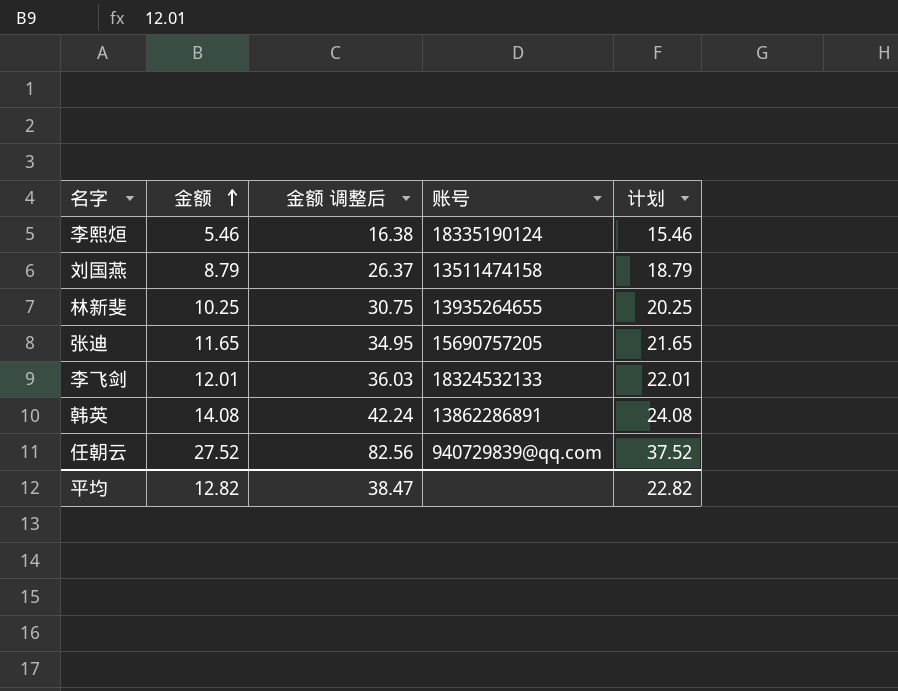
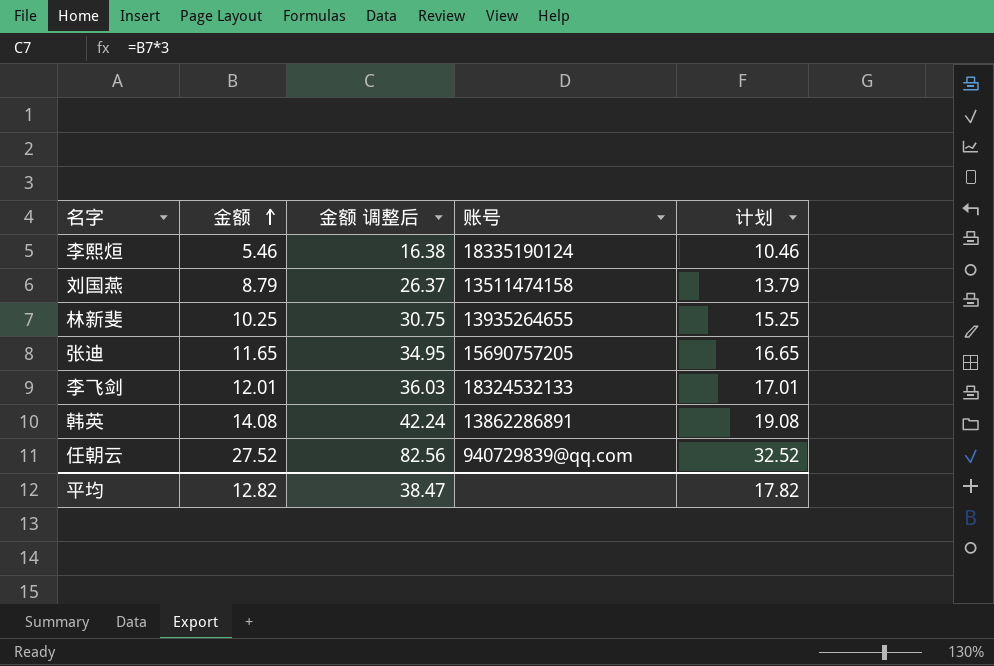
column 计划 | formula: [金额] + 10 -> [金额] + 5
平均 | 计划: 22.82 -> 17.82

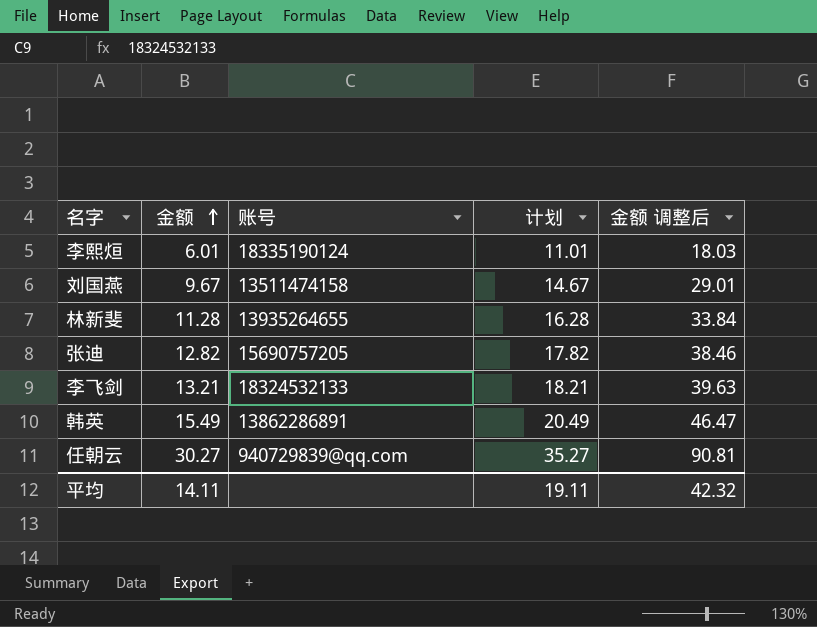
column 金额 调整后 | position: 3 -> 5
李熙烜 | 金额: 5.46 -> 6.01
李熙烜 | 计划: 10.46 -> 11.01
李熙烜 | 金额 调整后: 16.38 -> 18.03
刘国燕 | 金额: 8.79 -> 9.67
刘国燕 | 计划: 13.79 -> 14.67
刘国燕 | 金额 调整后: 26.37 -> 29.01
林新斐 | 金额: 10.25 -> 11.28
林新斐 | 计划: 15.25 -> 16.28
林新斐 | 金额 调整后: 30.75 -> 33.84
张迪 | 金额: 11.65 -> 12.82
张迪 | 计划: 16.65 -> 17.82
张迪 | 金额 调整后: 34.95 -> 38.46
李飞剑 | 金额: 12.01 -> 13.21
李飞剑 | 计划: 17.01 -> 18.21
李飞剑 | 金额 调整后: 36.03 -> 39.63
韩英 | 金额: 14.08 -> 15.49
韩英 | 计划: 19.08 -> 20.49
韩英 | 金额 调整后: 42.24 -> 46.47
任朝云 | 金额: 27.52 -> 30.27
任朝云 | 计划: 32.52 -> 35.27
任朝云 | 金额 调整后: 82.56 -> 90.81
平均 | 金额: 12.82 -> 14.11
平均 | 计划: 17.82 -> 19.11
平均 | 金额 调整后: 38.47 -> 42.32

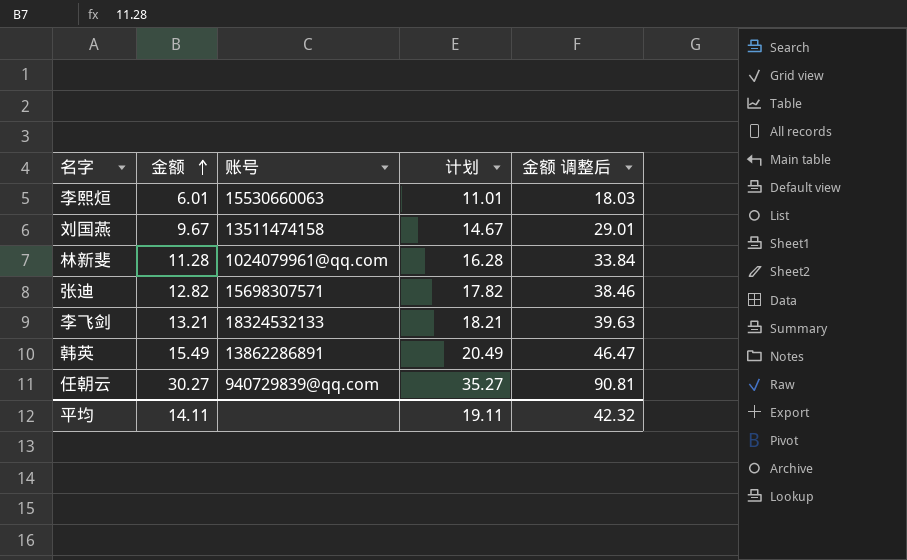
李熙烜 | 账号: 18335190124 -> 15530660063
林新斐 | 账号: 13935264655 -> 1024079961@qq.com
张迪 | 账号: 15690757205 -> 15698307571

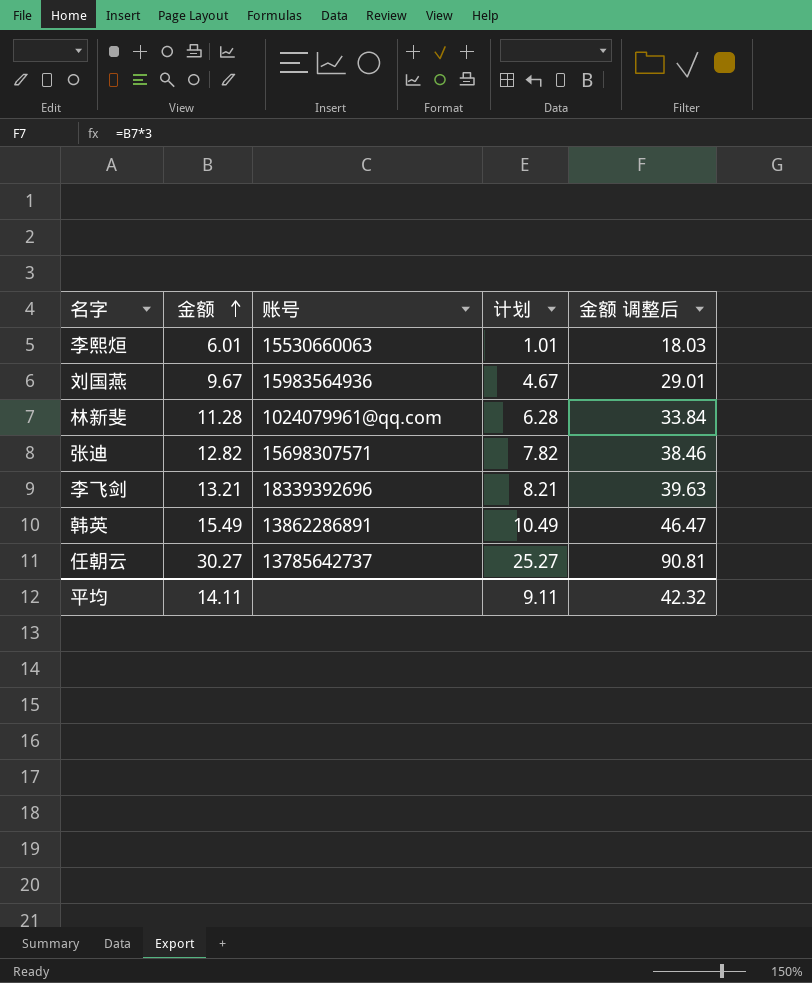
column 计划 | formula: [金额] + 5 -> [金额] - 5
刘国燕 | 账号: 13511474158 -> 15983564936
李飞剑 | 账号: 18324532133 -> 18339392696
任朝云 | 账号: 940729839@qq.com -> 13785642737
平均 | 计划: 19.11 -> 9.11

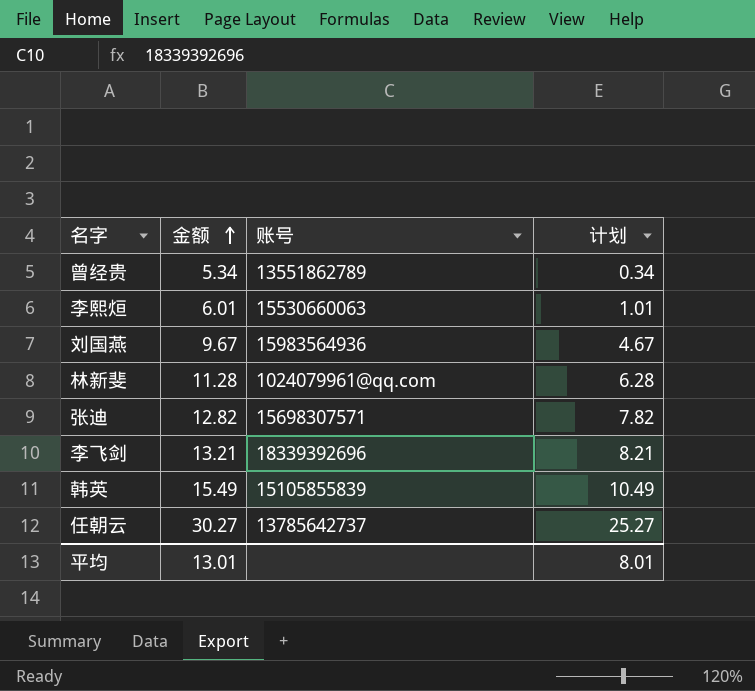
column 金额 调整后 | formula: [金额] * 3 -> none
row 曾经贵: none -> 5.34 | 13551862789 | 0.34
韩英 | 账号: 13862286891 -> 15105855839
平均 | 金额: 14.11 -> 13.01
平均 | 计划: 9.11 -> 8.01

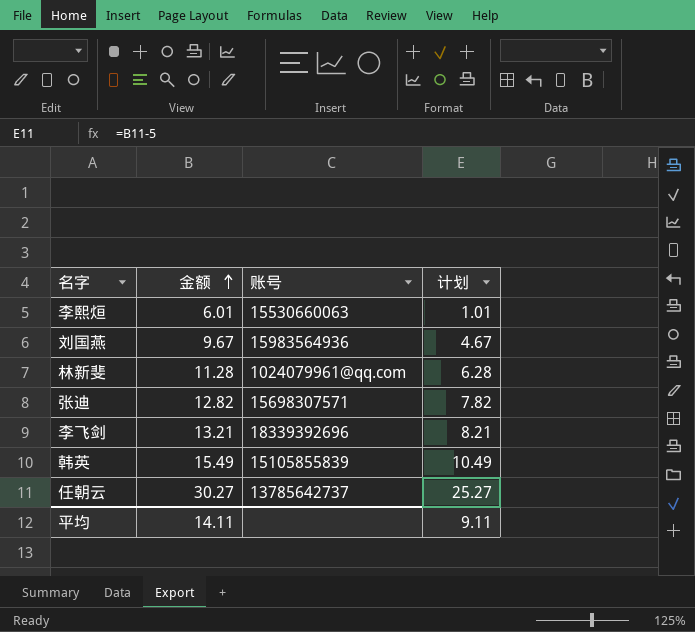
row 曾经贵: 5.34 | 13551862789 | 0.34 -> none
平均 | 金额: 13.01 -> 14.11
平均 | 计划: 8.01 -> 9.11

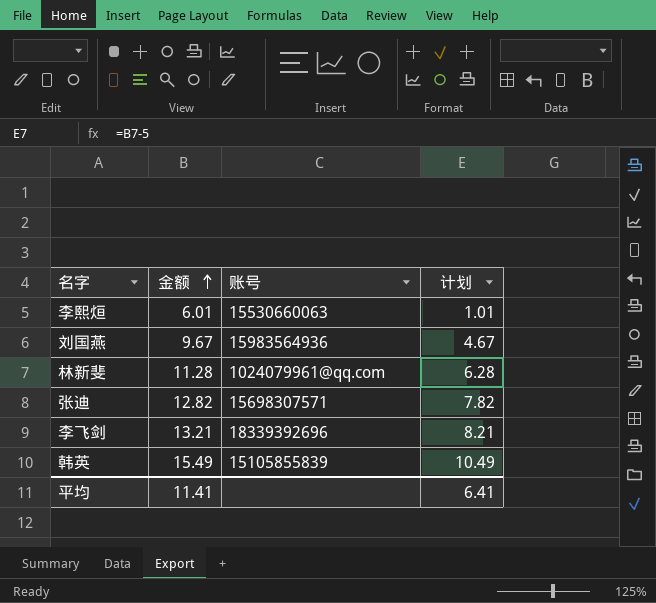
row 任朝云: 30.27 | 13785642737 | 25.27 -> none
平均 | 金额: 14.11 -> 11.41
平均 | 计划: 9.11 -> 6.41

